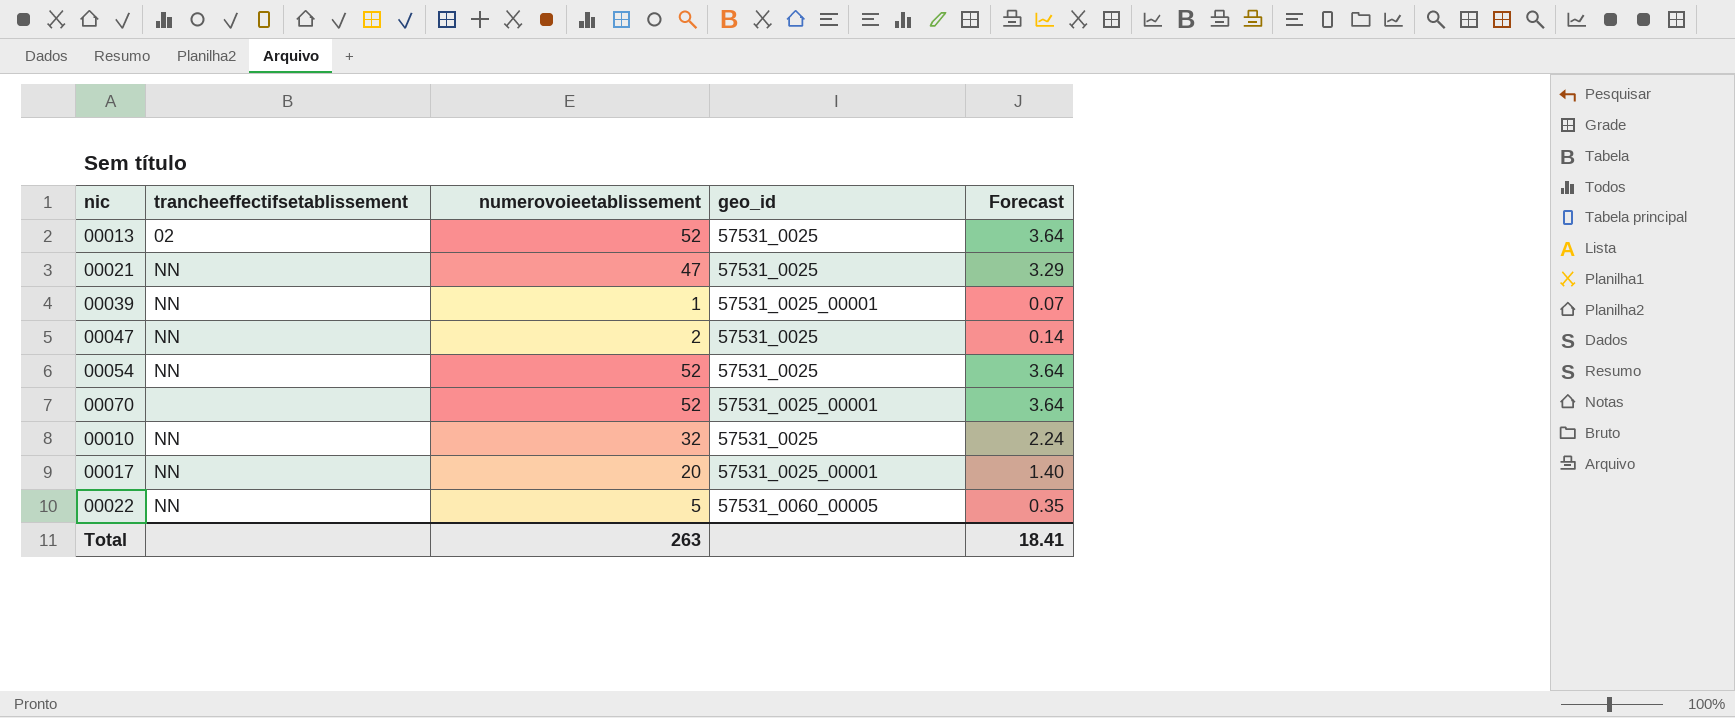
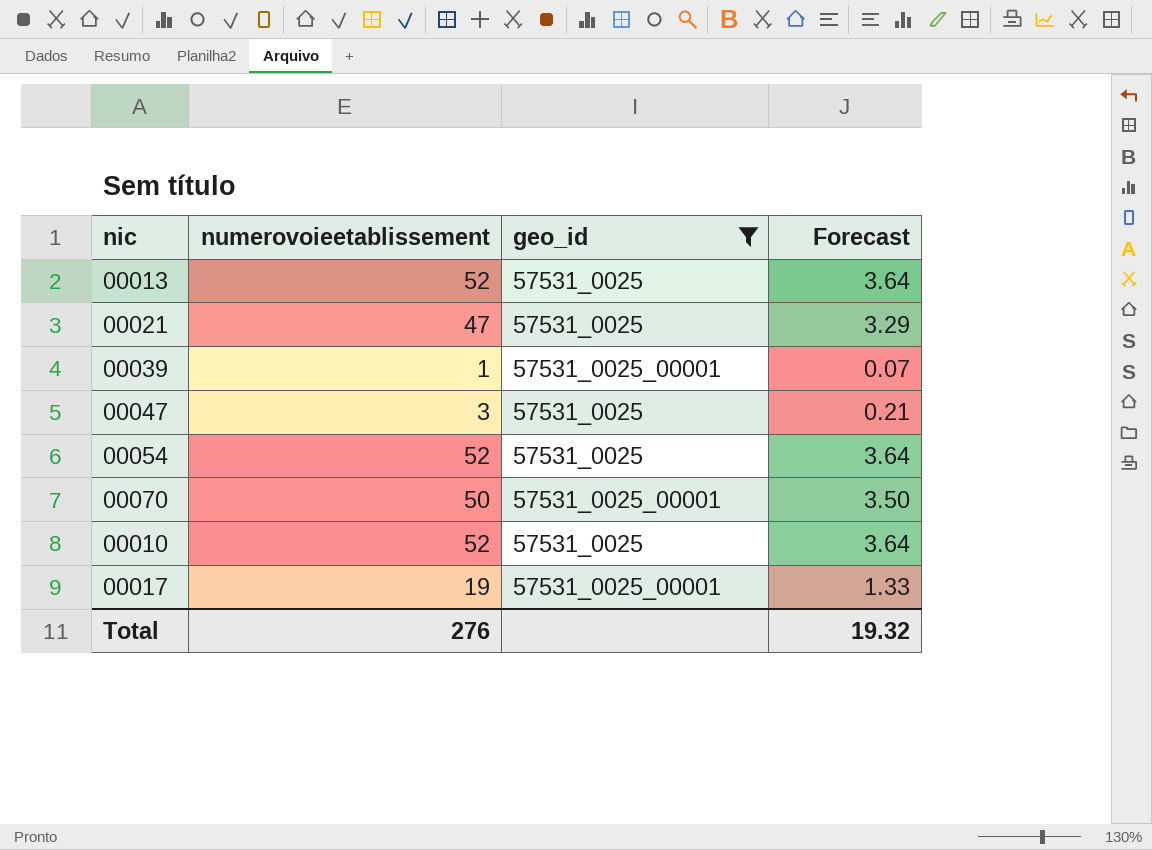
filter: none -> geo_id != 57531_0060_00005
column trancheeffectifsetablissement | position: 2 -> none
00047 | numerovoieetablissement: 2 -> 3
00047 | Forecast: 0.14 -> 0.21
00070 | numerovoieetablissement: 52 -> 50
00070 | Forecast: 3.64 -> 3.50
00010 | numerovoieetablissement: 32 -> 52
00010 | Forecast: 2.24 -> 3.64
00017 | numerovoieetablissement: 20 -> 19
00017 | Forecast: 1.40 -> 1.33
Total | numerovoieetablissement: 263 -> 276
Total | Forecast: 18.41 -> 19.32

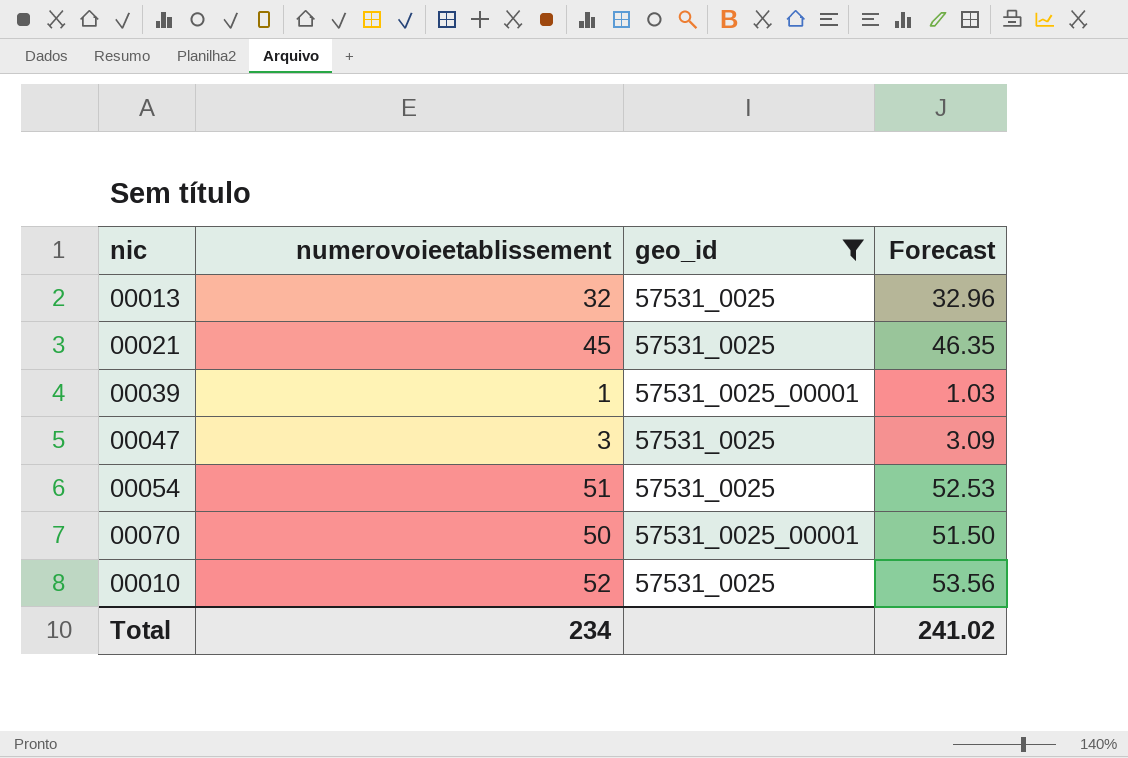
column Forecast | formula: [numerovoieetablissement] * 0.07 -> [numerovoieetablissement] * 1.03
row 00017: 19 | 57531_0025_00001 | 1.33 -> none
00013 | numerovoieetablissement: 52 -> 32
00021 | numerovoieetablissement: 47 -> 45
00054 | numerovoieetablissement: 52 -> 51
Total | numerovoieetablissement: 276 -> 234
Total | Forecast: 19.32 -> 241.02

